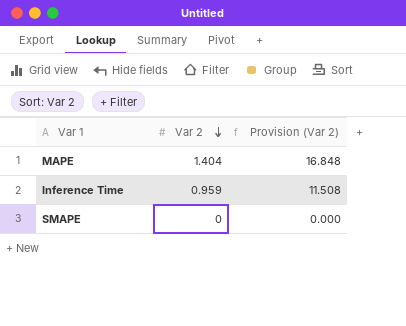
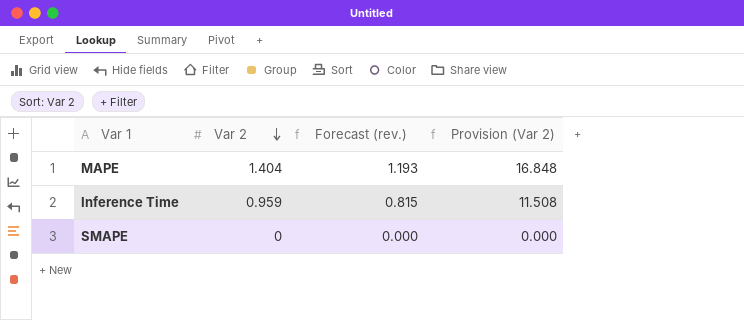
column Forecast (rev.) | formula: none -> [Var 2] * 0.85

